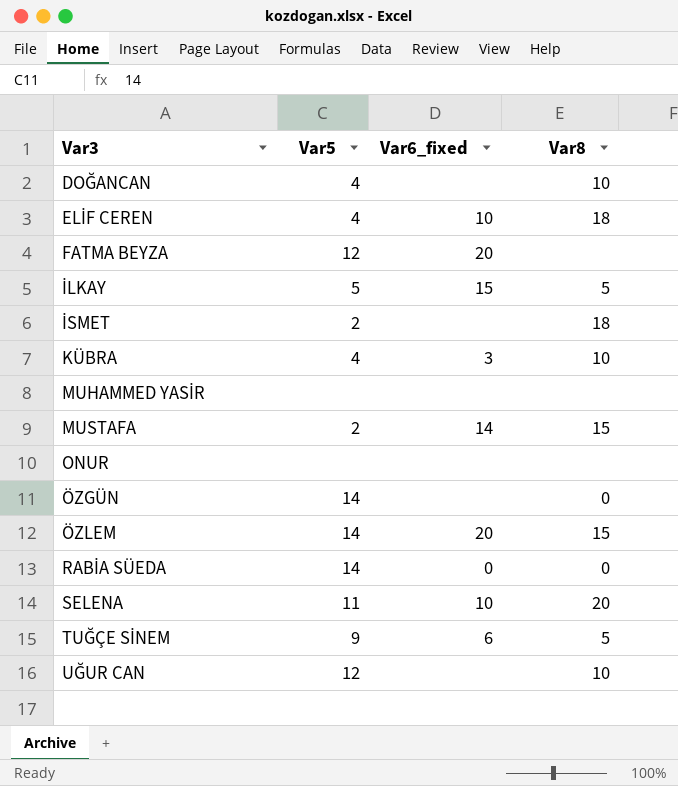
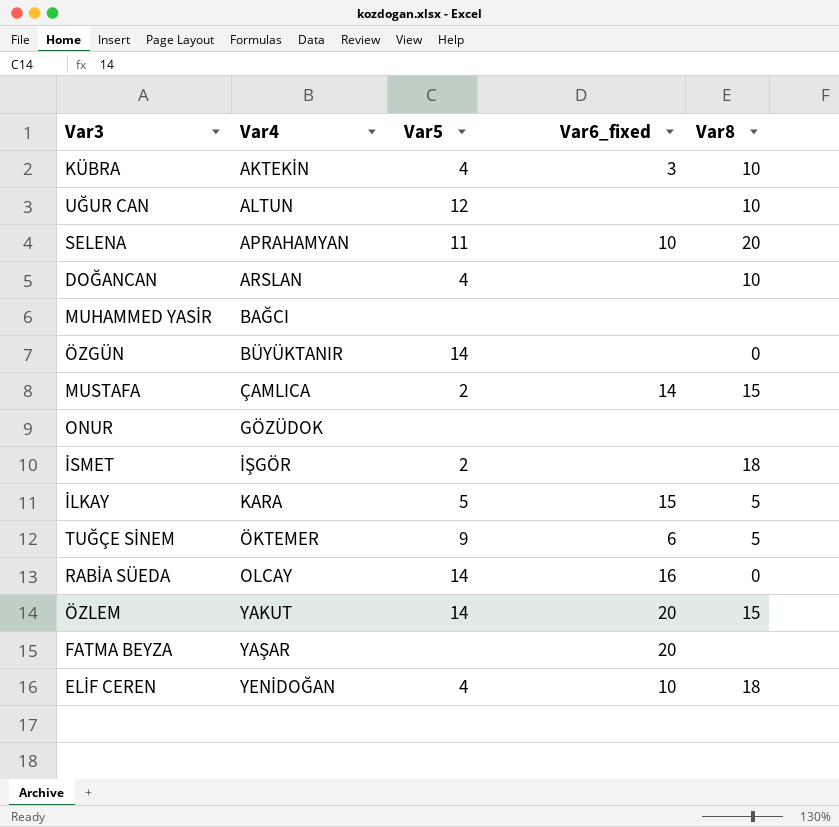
row order: Var3 ascending -> Var4 ascending
column Var4 | position: none -> 2
RABİA SÜEDA | Var6_fixed: 0 -> 16
FATMA BEYZA | Var5: 12 -> none

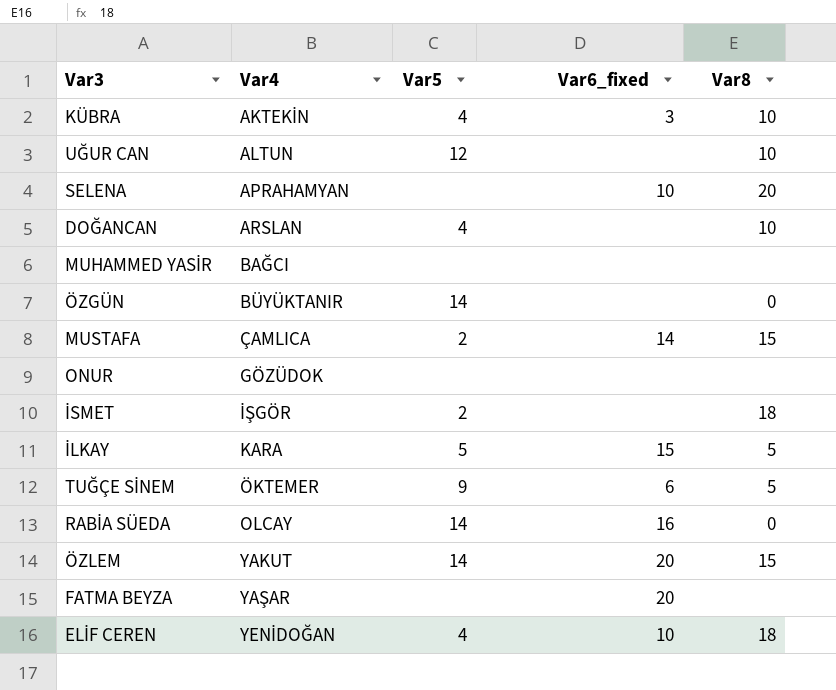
SELENA | Var5: 11 -> none

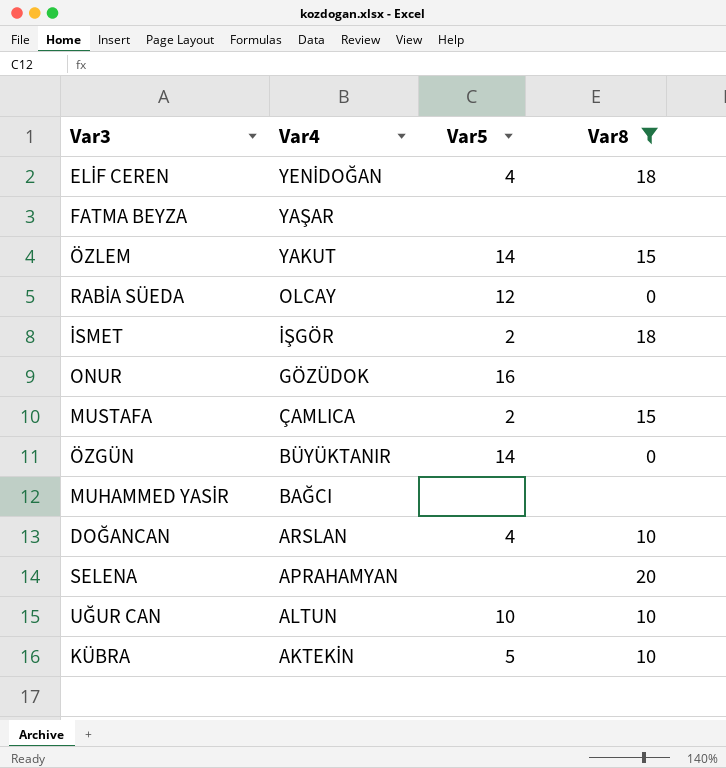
filter: none -> Var8 != 5
row order: Var4 ascending -> Var4 descending
column Var6_fixed | position: 4 -> none
RABİA SÜEDA | Var5: 14 -> 12
ONUR | Var5: none -> 16
UĞUR CAN | Var5: 12 -> 10
KÜBRA | Var5: 4 -> 5

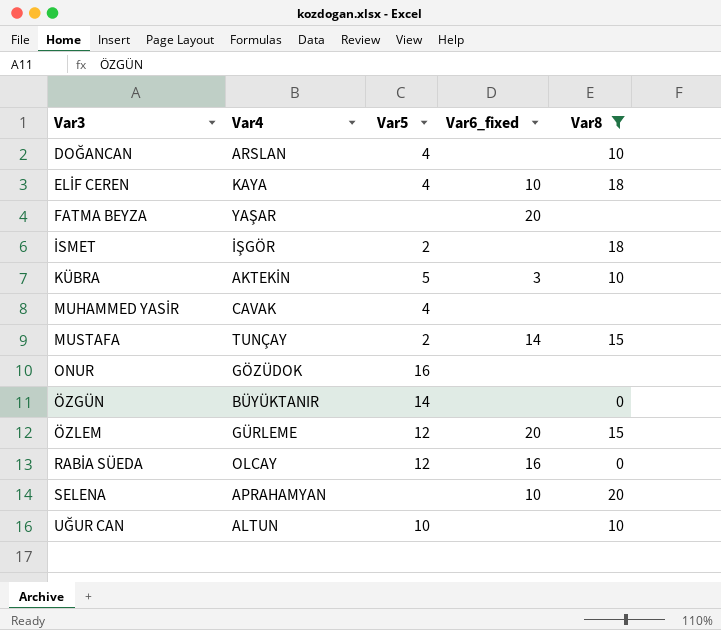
row order: Var4 descending -> Var3 ascending
column Var6_fixed | position: none -> 4
ELİF CEREN | Var4: YENİDOĞAN -> KAYA
MUHAMMED YASİR | Var4: BAĞCI -> CAVAK
MUHAMMED YASİR | Var5: none -> 4
MUSTAFA | Var4: ÇAMLICA -> TUNÇAY
ÖZLEM | Var4: YAKUT -> GÜRLEME
ÖZLEM | Var5: 14 -> 12

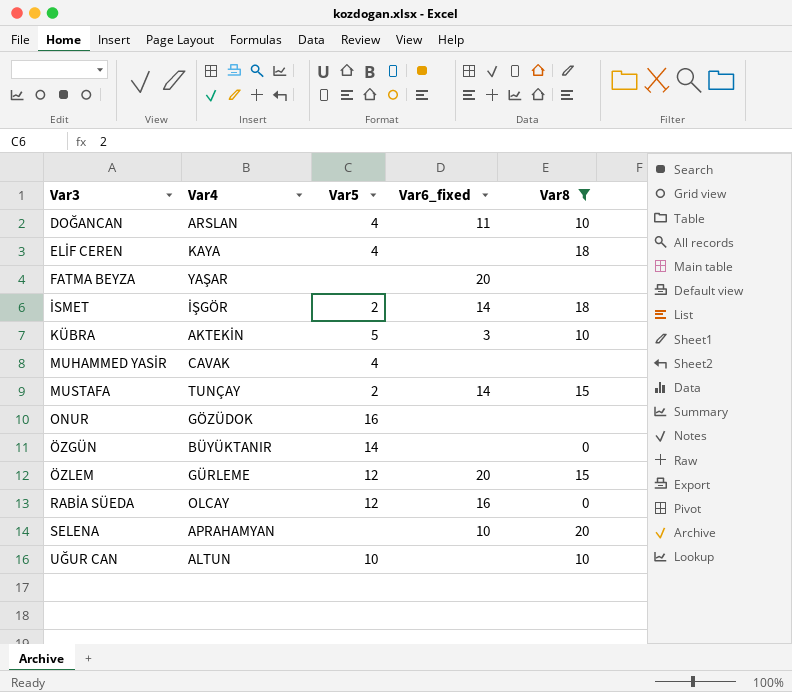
DOĞANCAN | Var6_fixed: none -> 11
ELİF CEREN | Var6_fixed: 10 -> none
İSMET | Var6_fixed: none -> 14

